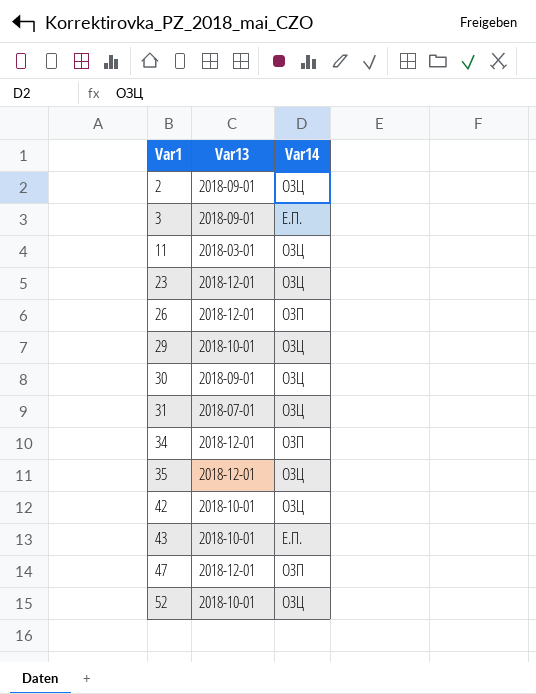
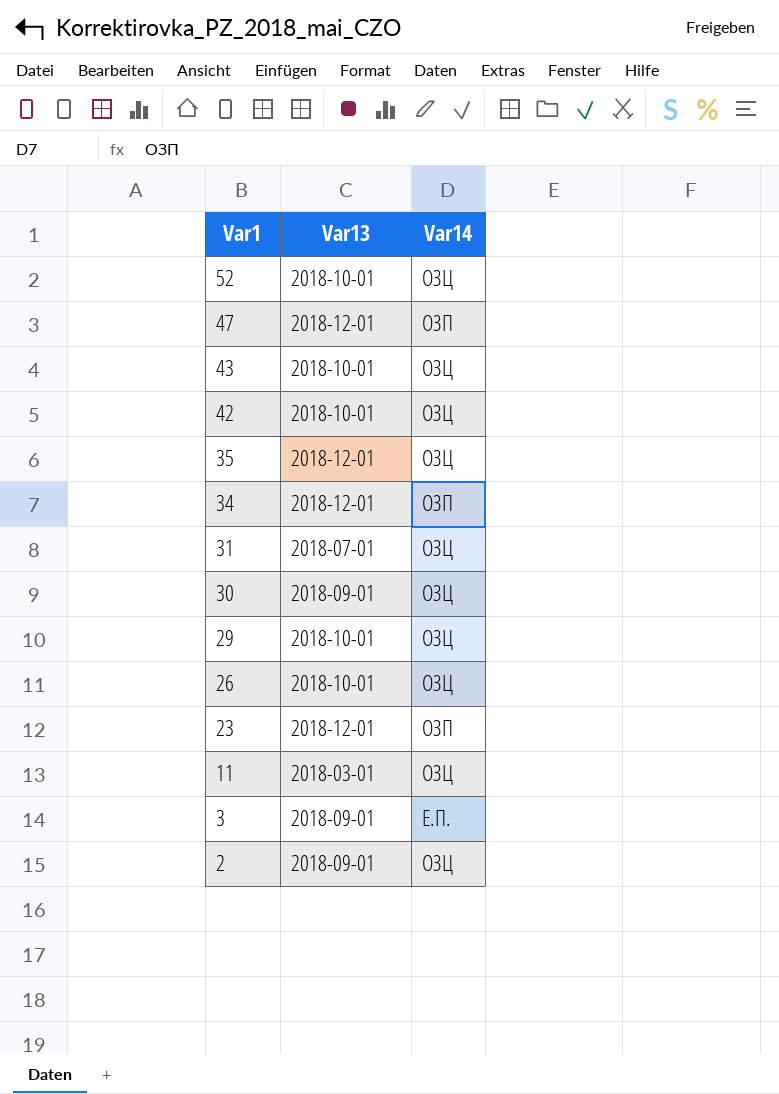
row order: Var1 ascending -> Var1 descending
43 | Var14: Е.П. -> ОЗЦ
26 | Var13: 2018-12-01 -> 2018-10-01
26 | Var14: ОЗП -> ОЗЦ
23 | Var14: ОЗЦ -> ОЗП

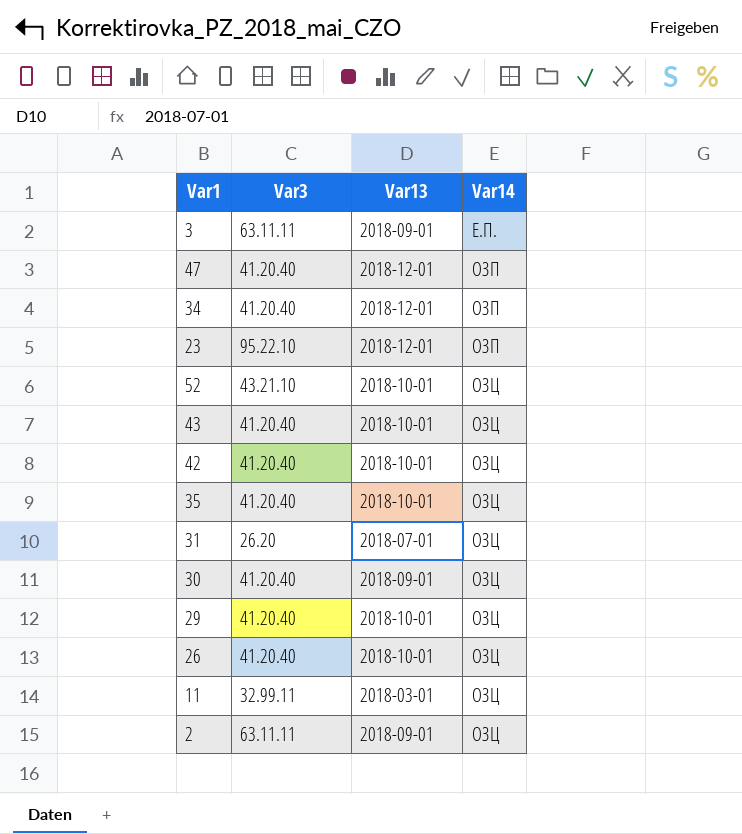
row order: Var1 descending -> Var14 ascending
column Var3 | position: none -> 2
35 | Var13: 2018-12-01 -> 2018-10-01

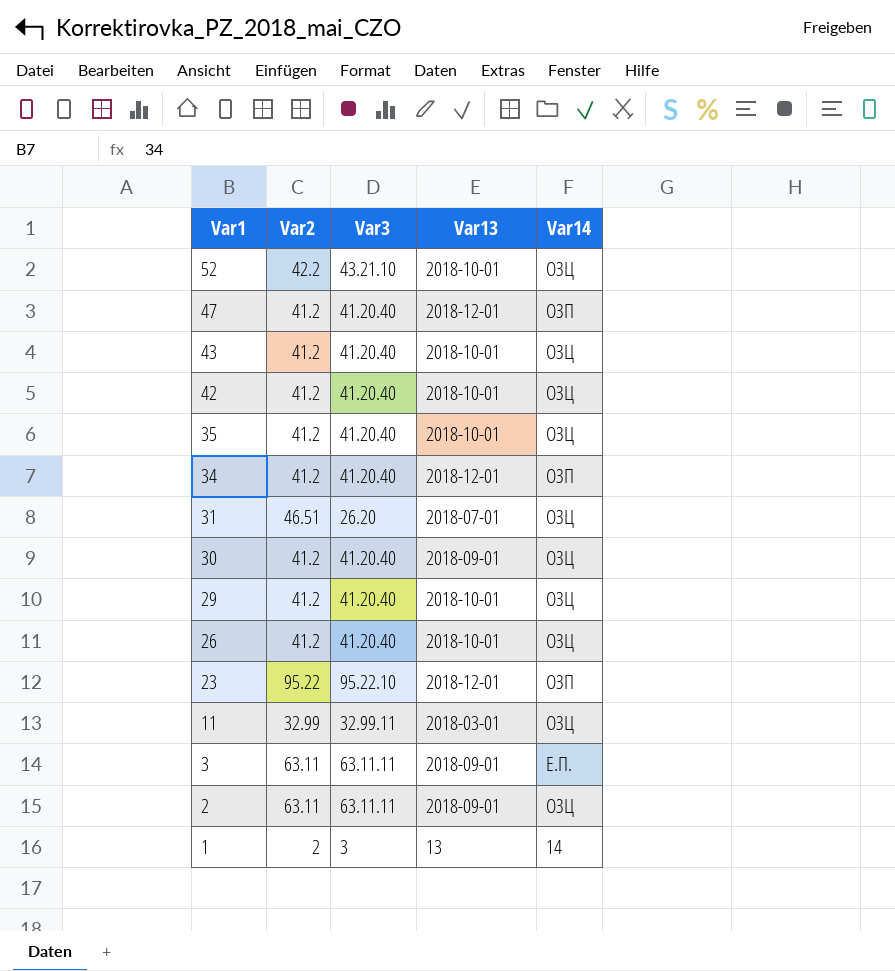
row order: Var14 ascending -> Var1 descending
column Var2 | position: none -> 2
row 1: none -> 2 | 3 | 13 | 14

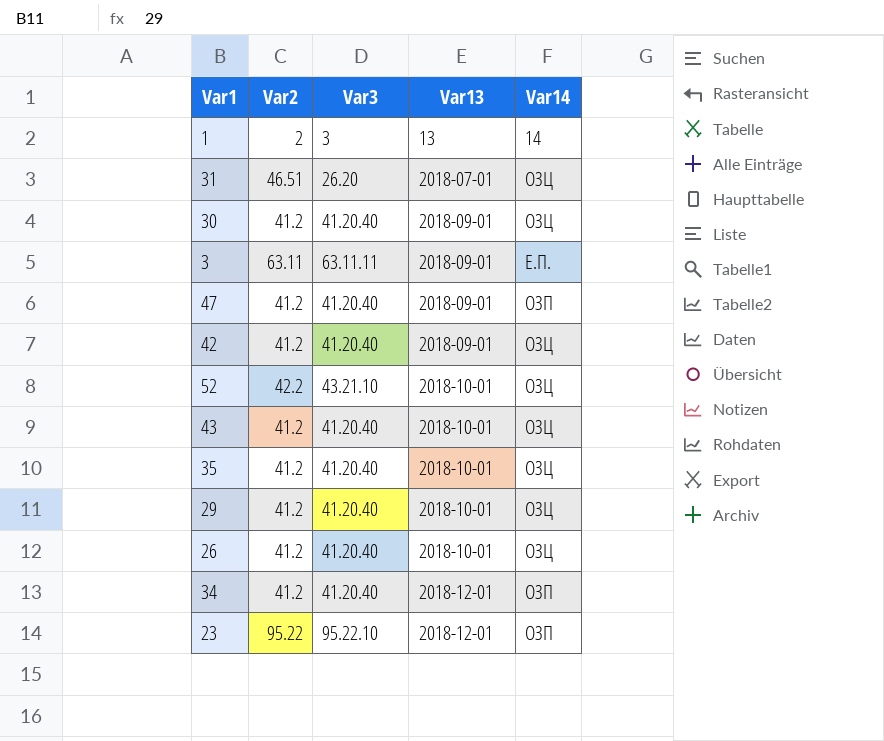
row order: Var1 descending -> Var13 ascending
row 11: 32.99 | 32.99.11 | 2018-03-01 | ОЗЦ -> none
row 2: 63.11 | 63.11.11 | 2018-09-01 | ОЗЦ -> none
47 | Var13: 2018-12-01 -> 2018-09-01
42 | Var13: 2018-10-01 -> 2018-09-01

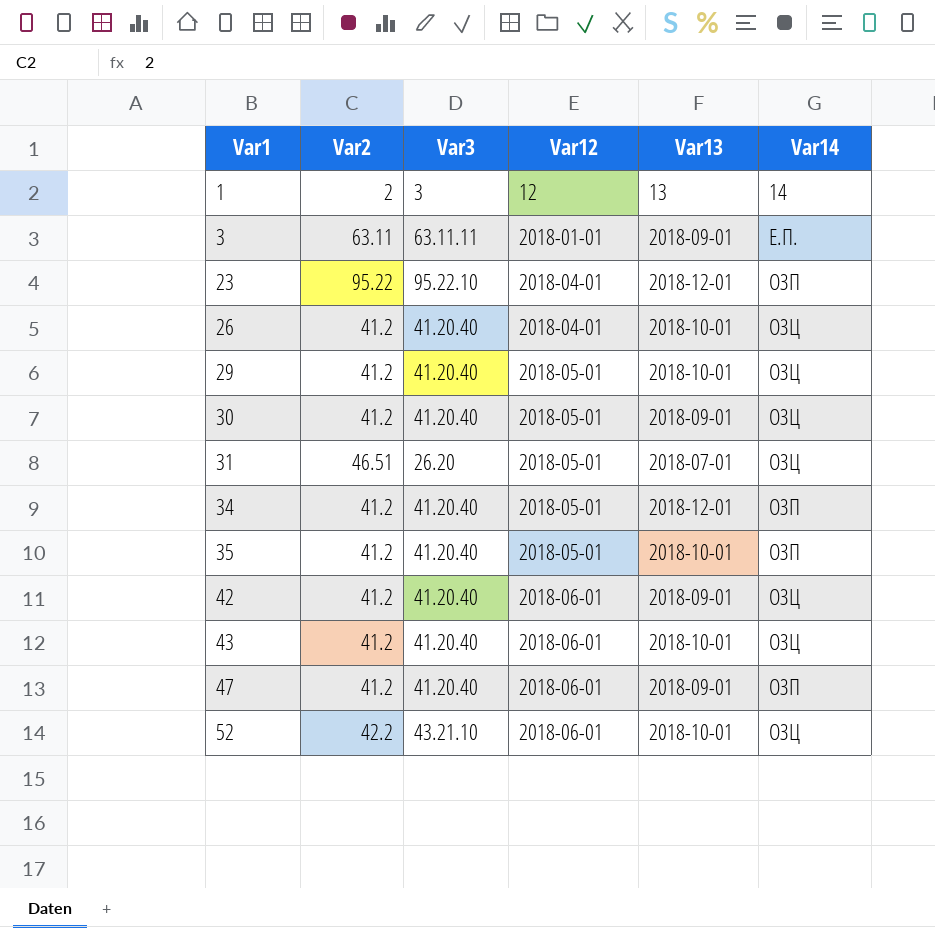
row order: Var13 ascending -> Var1 ascending
column Var12 | position: none -> 4
35 | Var14: ОЗЦ -> ОЗП

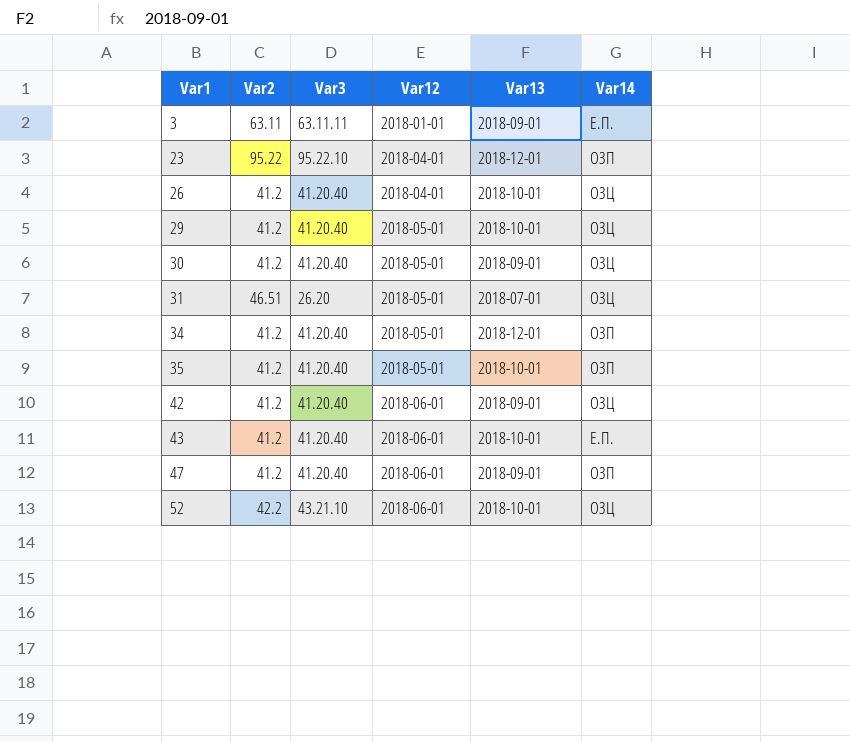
row 1: 2 | 3 | 12 | 13 | 14 -> none
43 | Var14: ОЗЦ -> Е.П.

